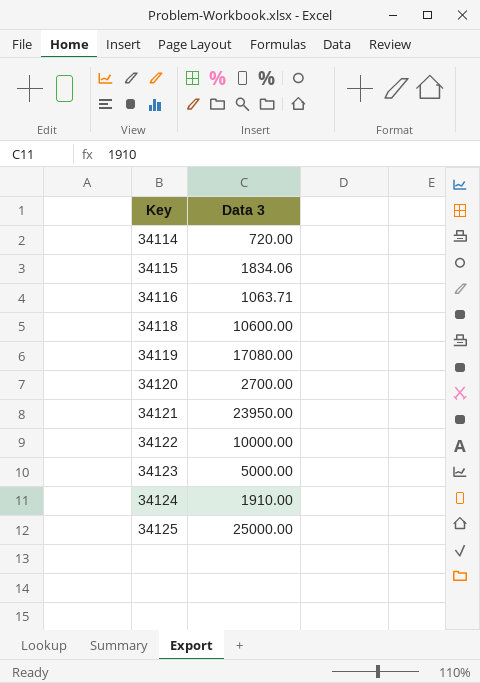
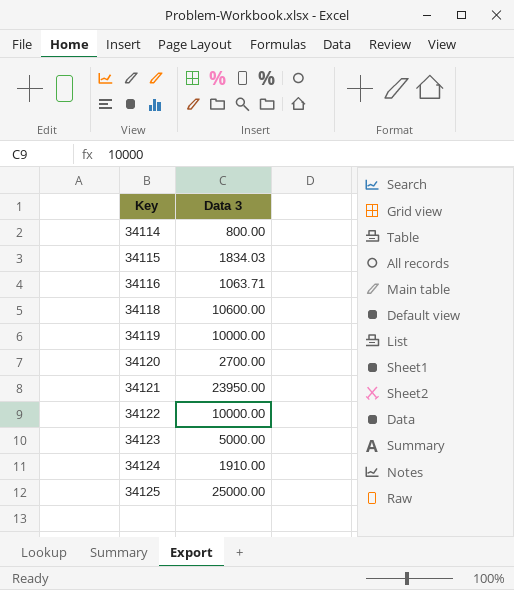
34114 | Data 3: 720.00 -> 800.00
34115 | Data 3: 1834.06 -> 1834.03
34119 | Data 3: 17080.00 -> 10000.00

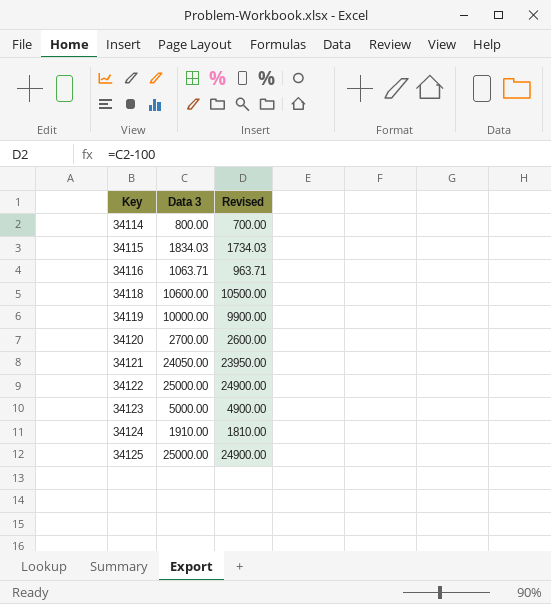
column Revised | formula: none -> [Data 3] - 100
34121 | Data 3: 23950.00 -> 24050.00
34122 | Data 3: 10000.00 -> 25000.00

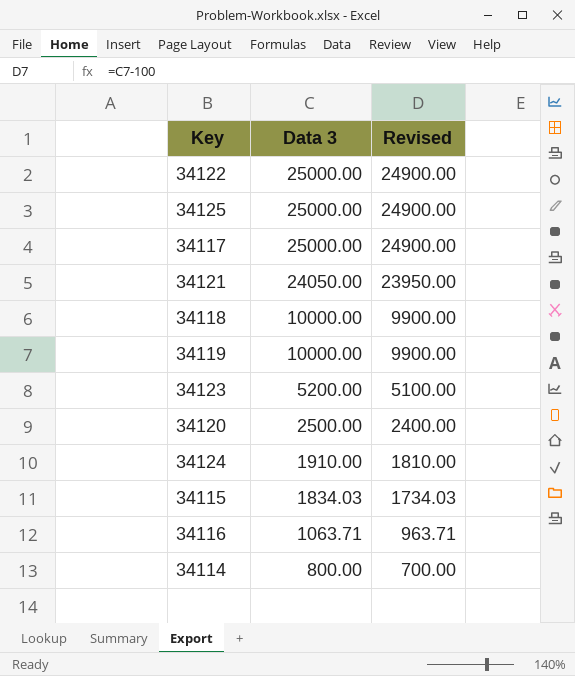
row order: Key ascending -> Data 3 descending
row 34117: none -> 25000.00 | 24900.00
34118 | Data 3: 10600.00 -> 10000.00
34118 | Revised: 10500.00 -> 9900.00
34123 | Data 3: 5000.00 -> 5200.00
34123 | Revised: 4900.00 -> 5100.00
34120 | Data 3: 2700.00 -> 2500.00
34120 | Revised: 2600.00 -> 2400.00

